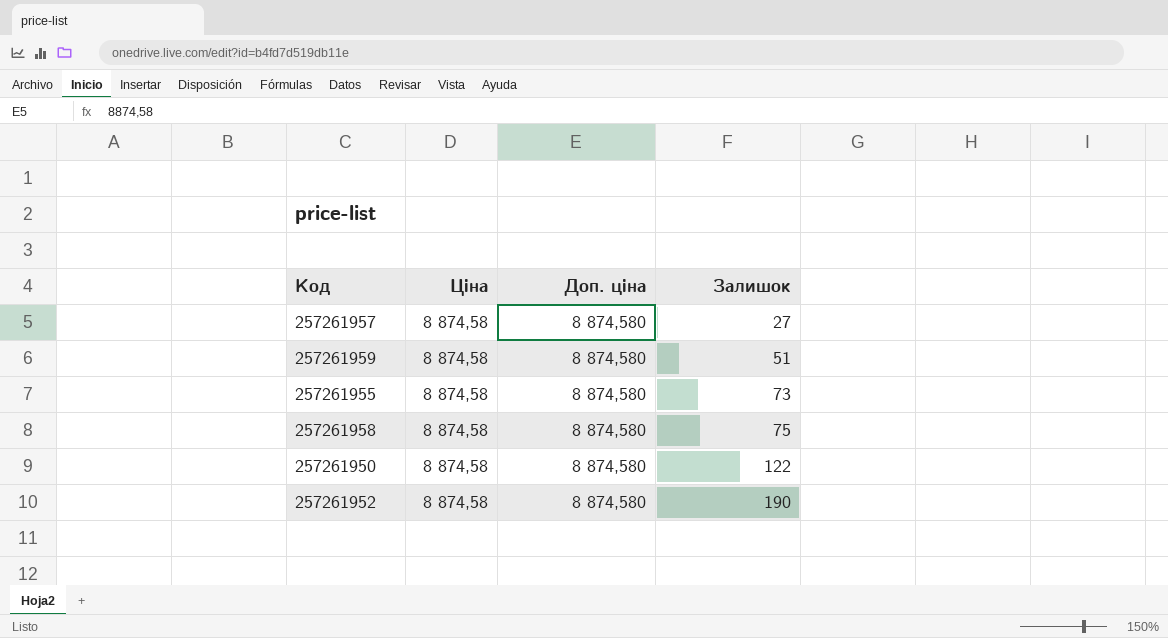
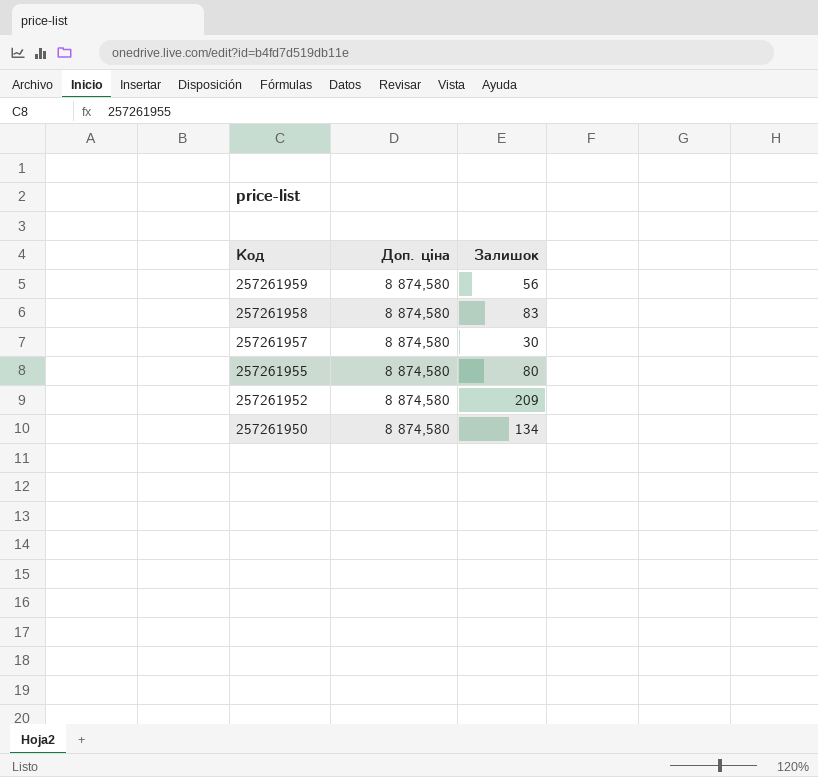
row order: Залишок ascending -> Код descending
column Ціна | position: 2 -> none
257261959 | Залишок: 51 -> 56
257261958 | Залишок: 75 -> 83
257261957 | Залишок: 27 -> 30
257261955 | Залишок: 73 -> 80
257261952 | Залишок: 190 -> 209
257261950 | Залишок: 122 -> 134

